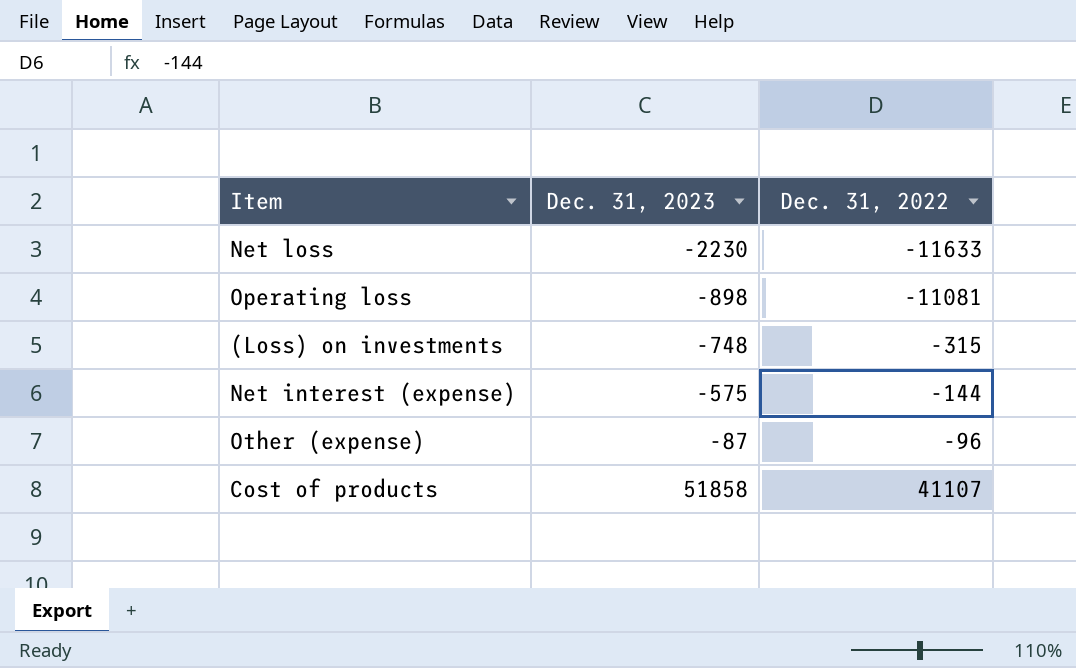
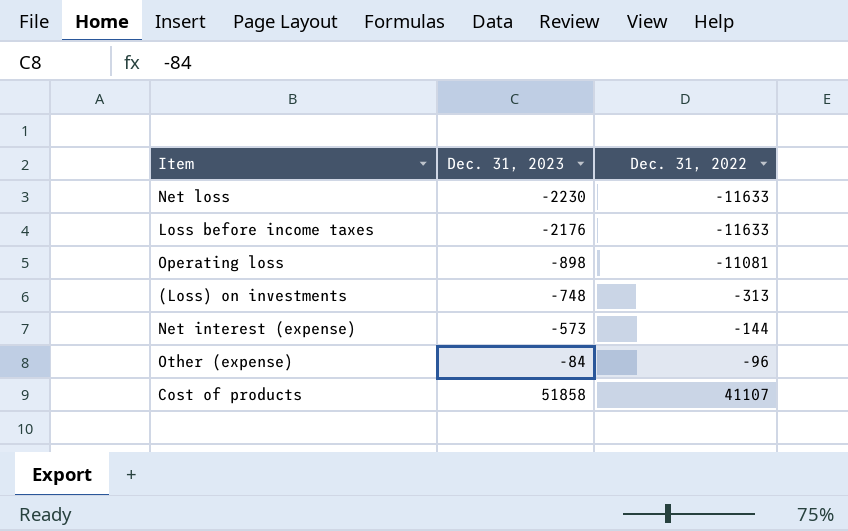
row Loss before income taxes: none -> -2176 | -11633
(Loss) on investments | Dec. 31, 2022: -315 -> -313
Net interest (expense) | Dec. 31, 2023: -575 -> -573
Other (expense) | Dec. 31, 2023: -87 -> -84

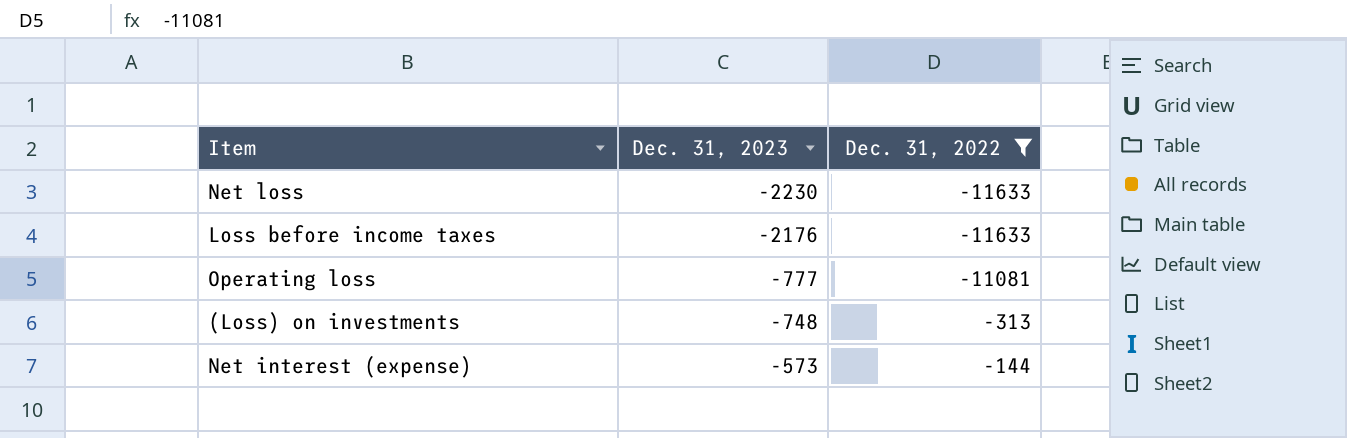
filter: none -> Dec. 31, 2022 <= -144
Operating loss | Dec. 31, 2023: -898 -> -777

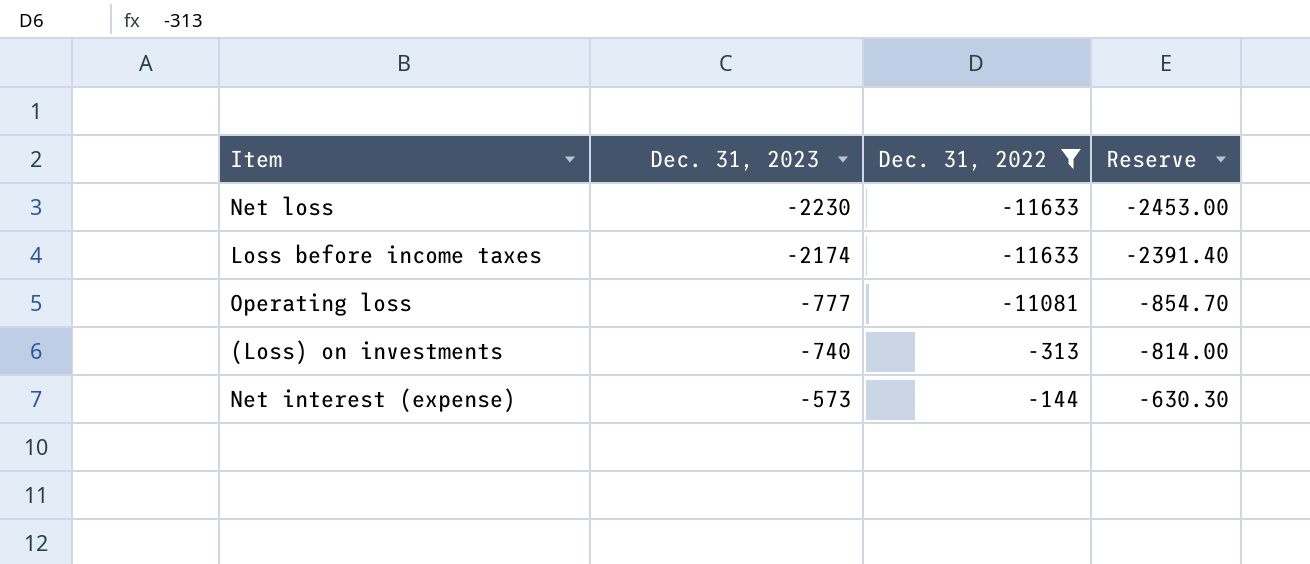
column Reserve | formula: none -> [Dec. 31, 2023] * 1.1
Loss before income taxes | Dec. 31, 2023: -2176 -> -2174
(Loss) on investments | Dec. 31, 2023: -748 -> -740

